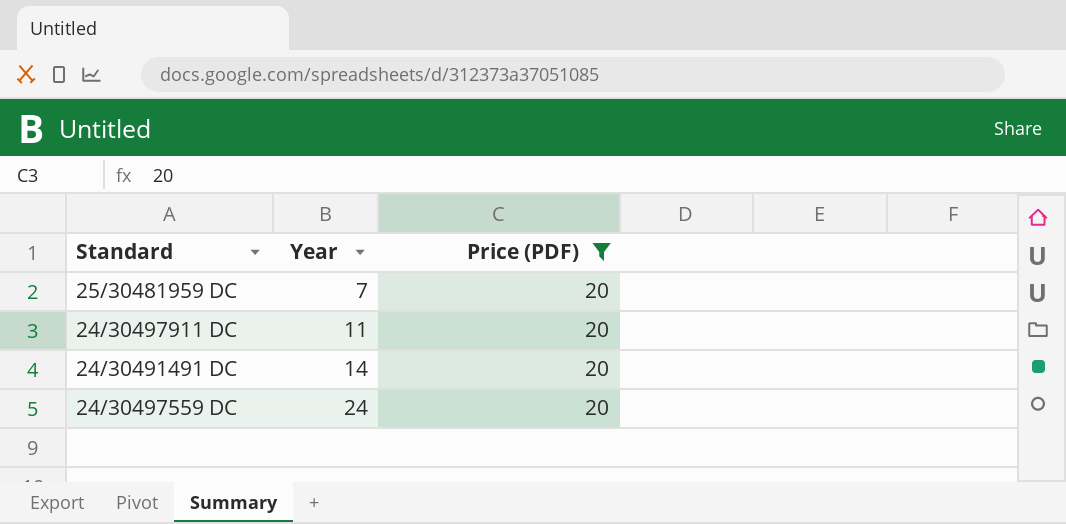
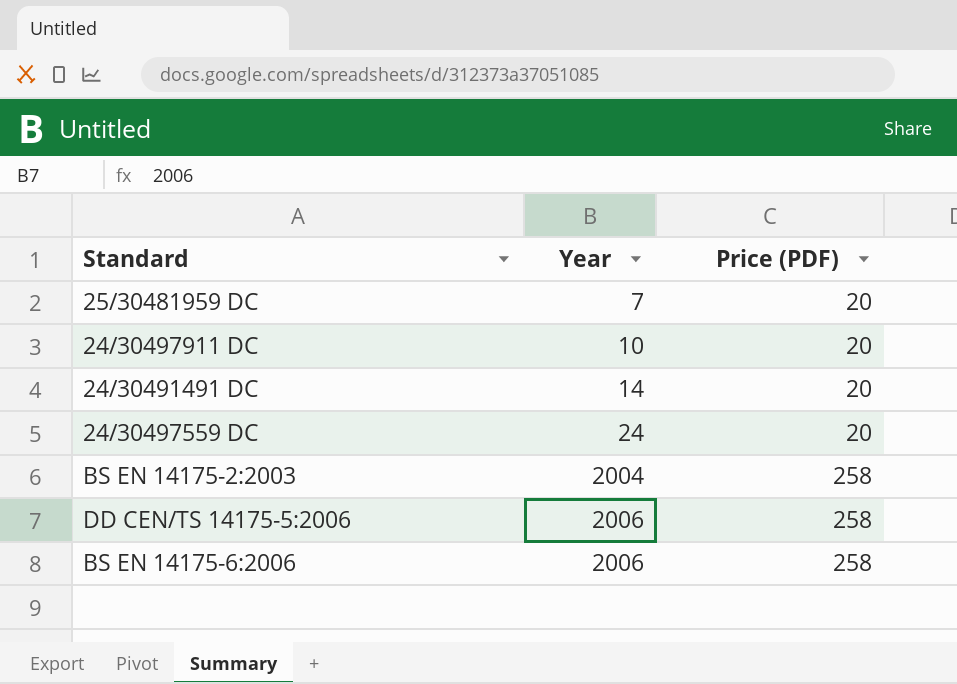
filter: Price (PDF) = 20 -> none
24/30497911 DC | Year: 11 -> 10

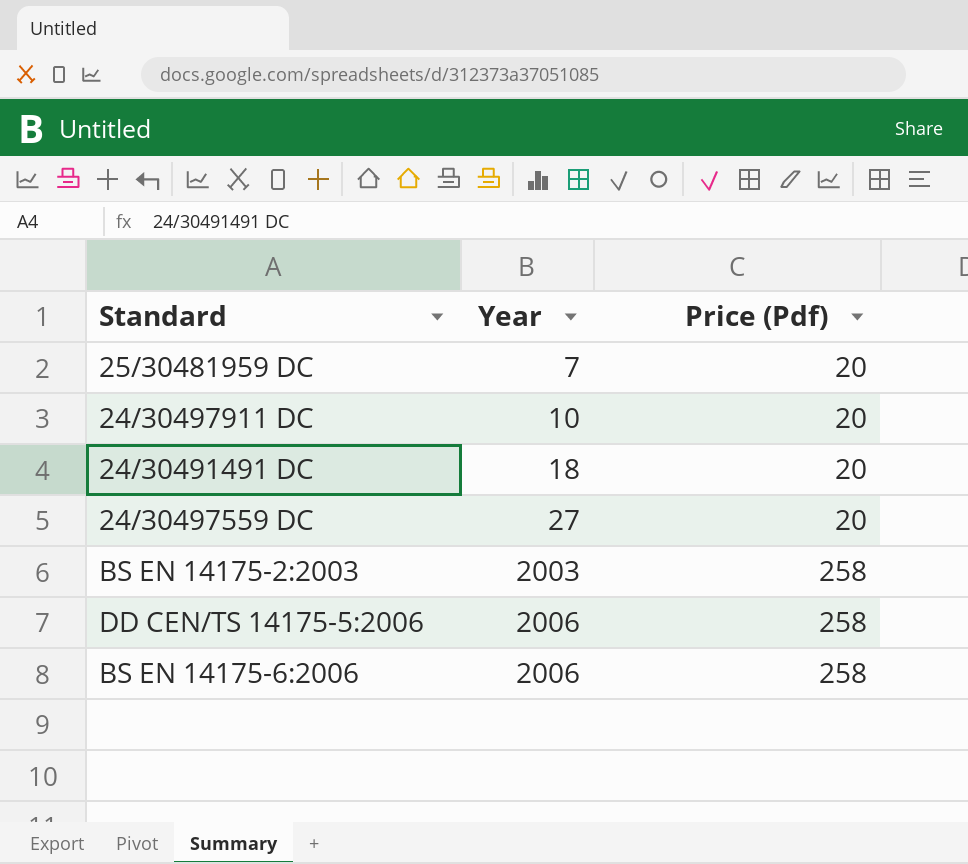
column name: Price (PDF) -> Price (Pdf)
24/30491491 DC | Year: 14 -> 18
24/30497559 DC | Year: 24 -> 27
BS EN 14175-2:2003 | Year: 2004 -> 2003

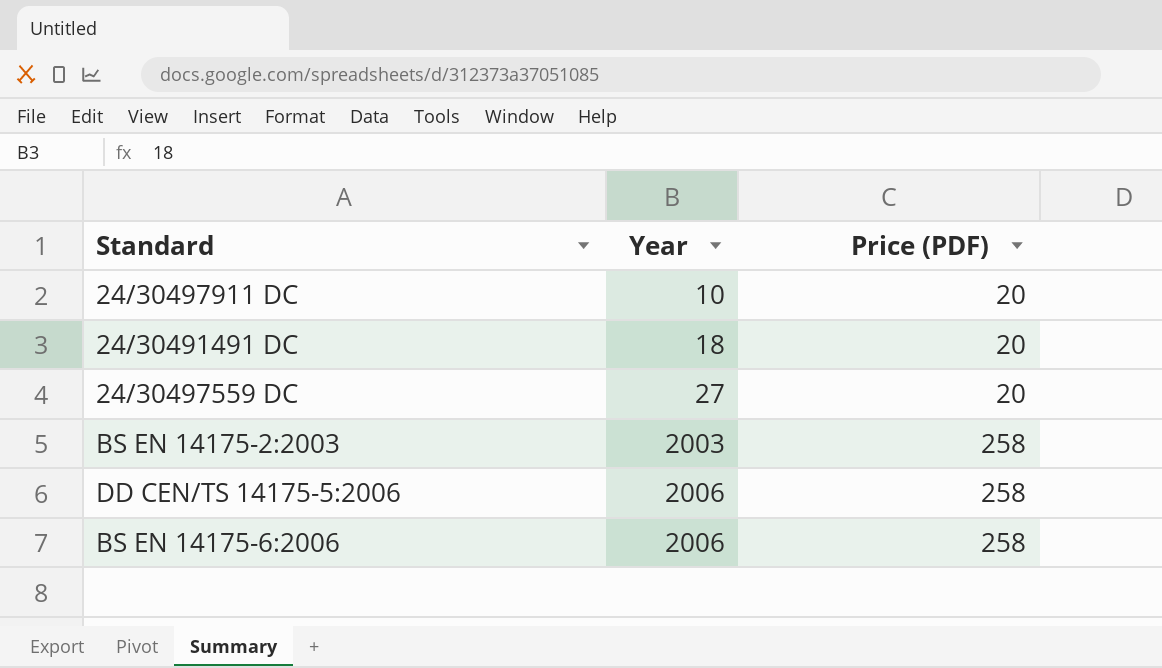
column name: Price (Pdf) -> Price (PDF)
row 25/30481959 DC: 7 | 20 -> none

